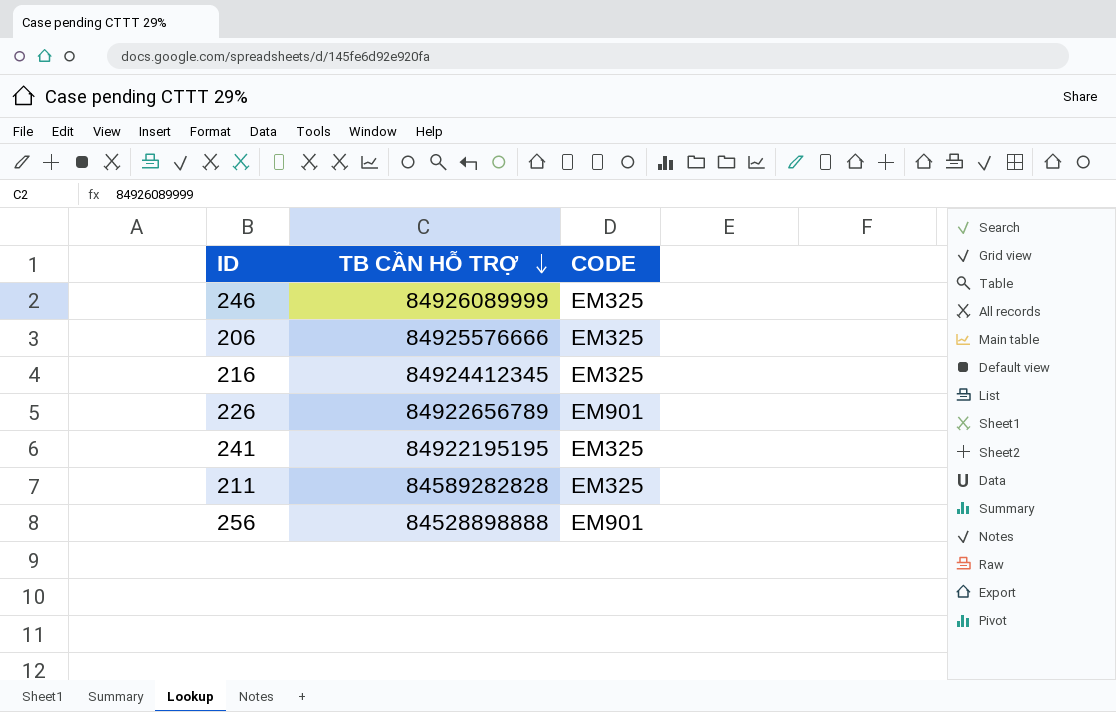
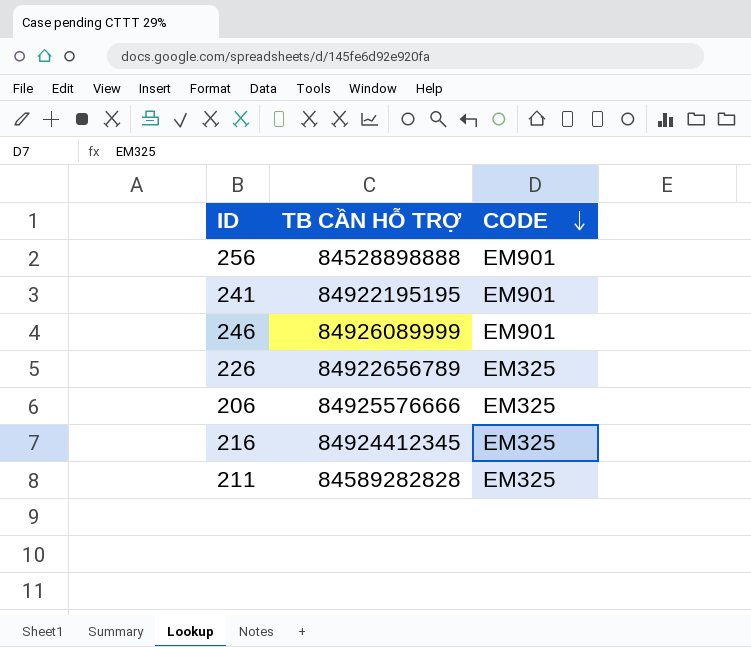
row order: TB CẦN HỖ TRỢ descending -> CODE descending
241 | CODE: EM325 -> EM901
246 | CODE: EM325 -> EM901
226 | CODE: EM901 -> EM325

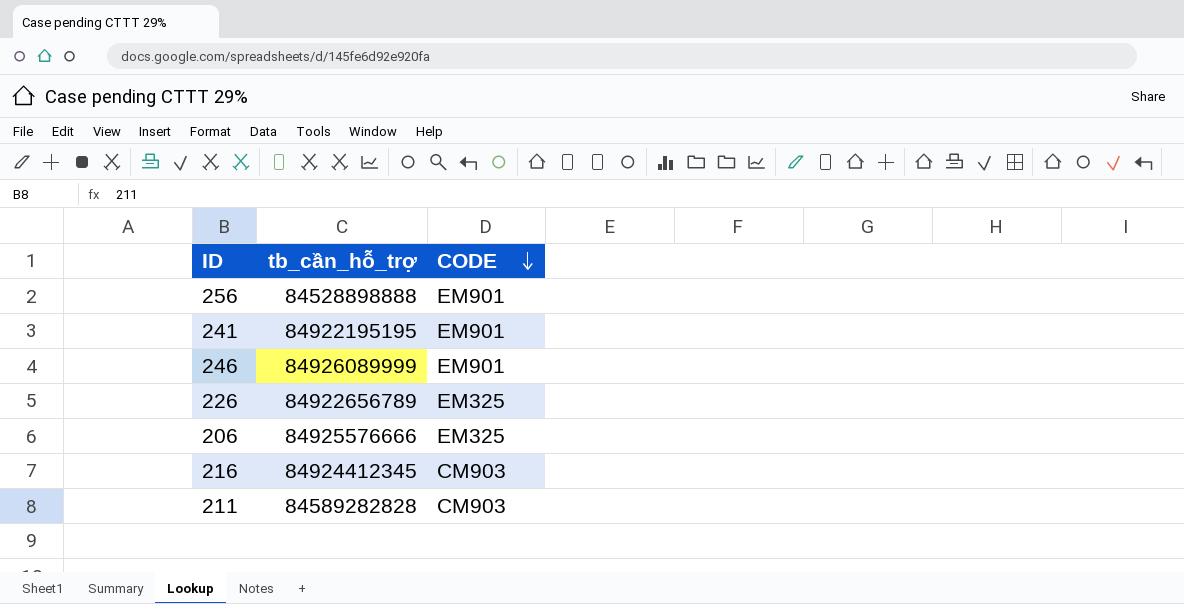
column name: TB CẦN HỖ TRỢ -> tb_cần_hỗ_trợ
216 | CODE: EM325 -> CM903
211 | CODE: EM325 -> CM903

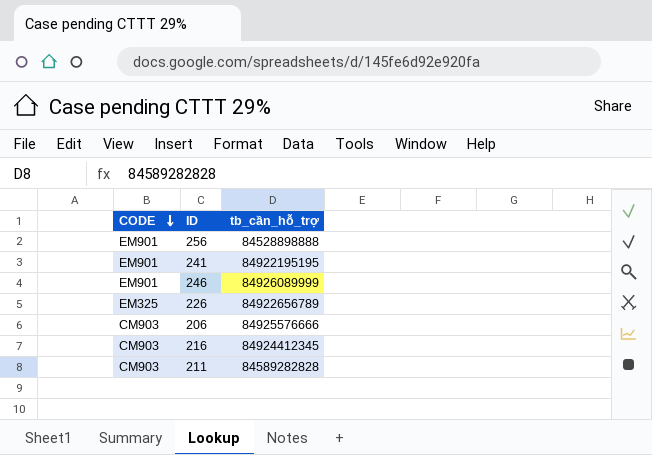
column CODE | position: 3 -> 1
206 | CODE: EM325 -> CM903

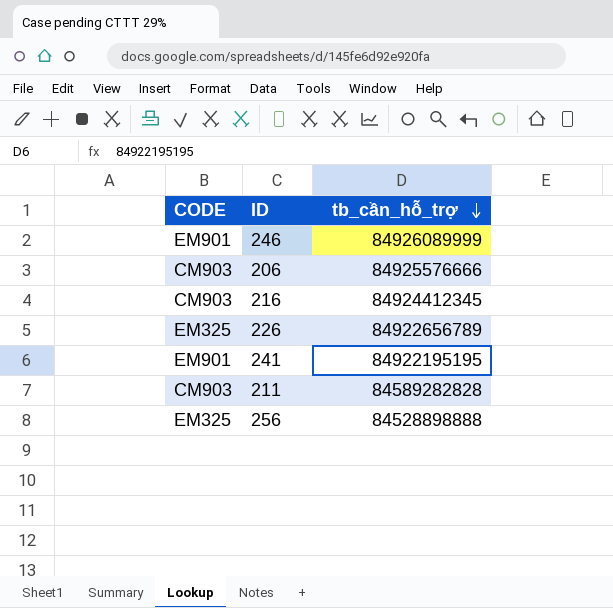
row order: CODE descending -> tb_cần_hỗ_trợ descending
256 | CODE: EM901 -> EM325

